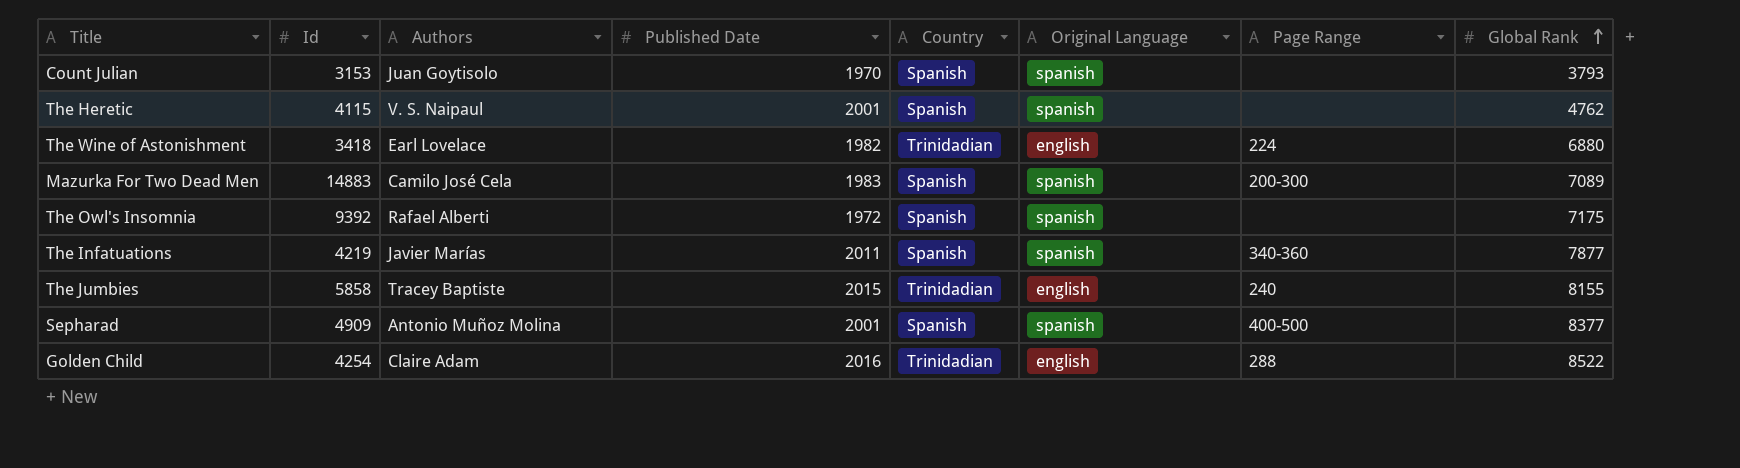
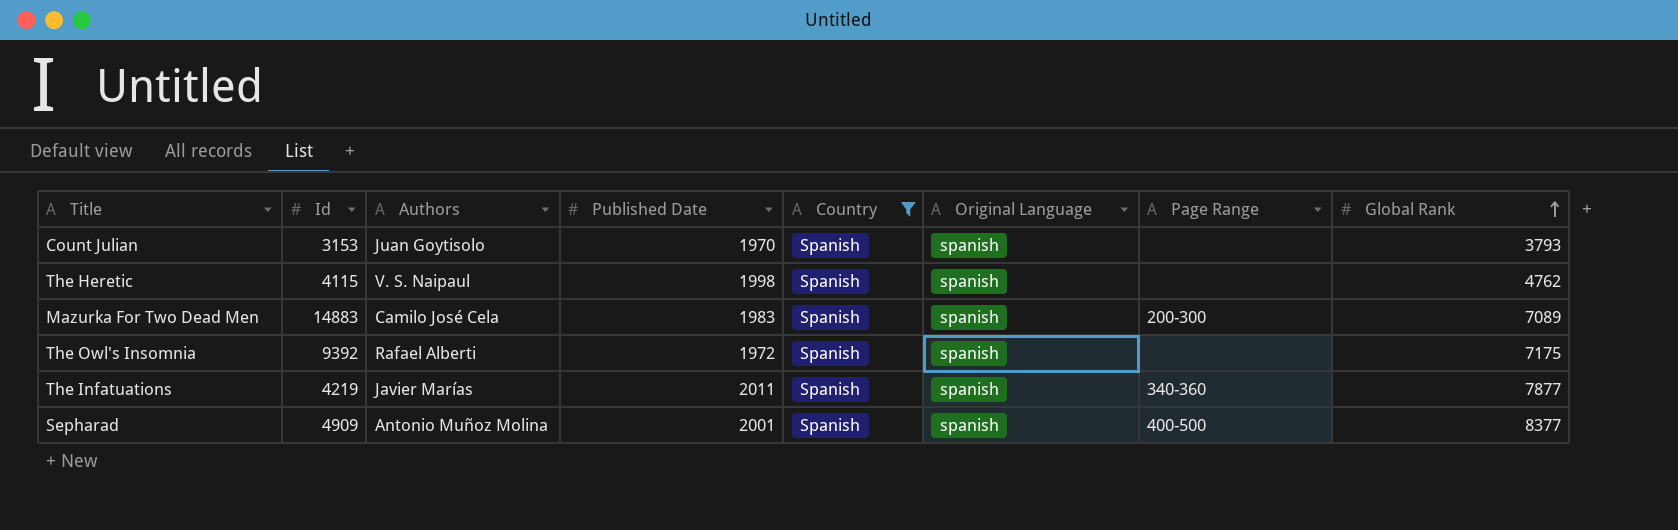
filter: none -> Country = Spanish
The Heretic | Published Date: 2001 -> 1998

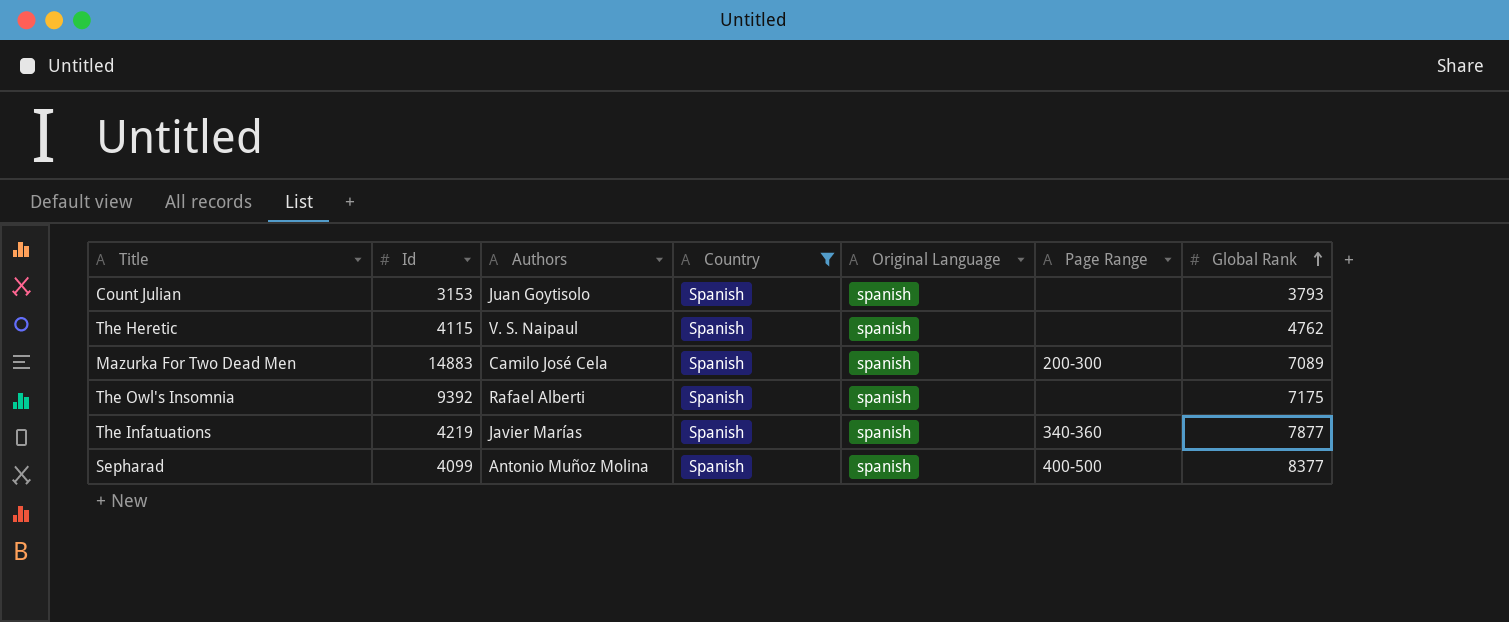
column Published Date | position: 4 -> none
Sepharad | Id: 4909 -> 4099

